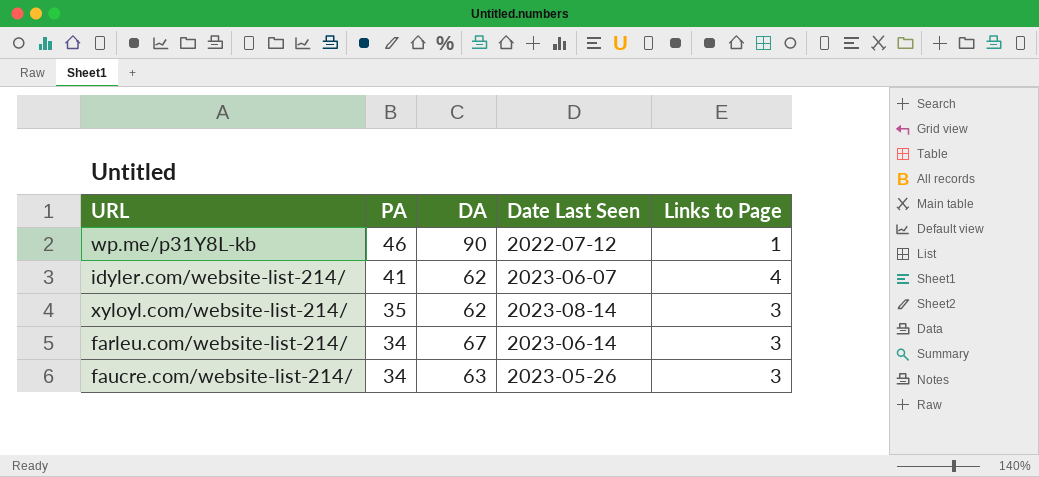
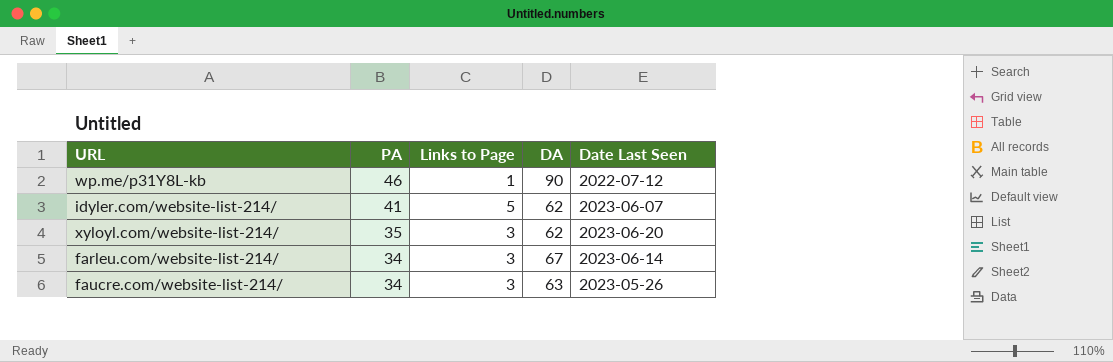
column Links to Page | position: 5 -> 3
idyler.com/website-list-214/ | Links to Page: 4 -> 5
xyloyl.com/website-list-214/ | Date Last Seen: 2023-08-14 -> 2023-06-20

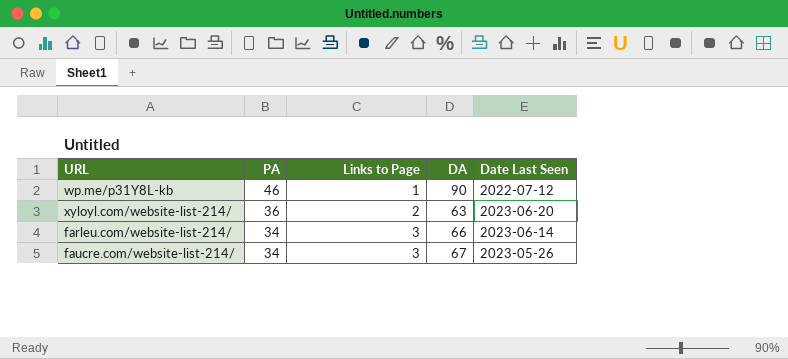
row idyler.com/website-list-214/: 41 | 5 | 62 | 2023-06-07 -> none
xyloyl.com/website-list-214/ | PA: 35 -> 36
xyloyl.com/website-list-214/ | Links to Page: 3 -> 2
xyloyl.com/website-list-214/ | DA: 62 -> 63
farleu.com/website-list-214/ | DA: 67 -> 66
faucre.com/website-list-214/ | DA: 63 -> 67

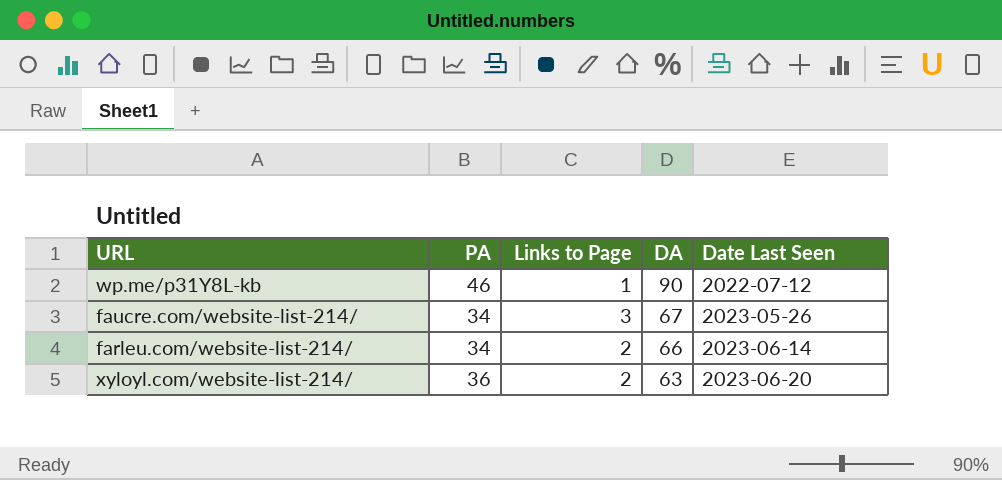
row order: PA descending -> DA descending
farleu.com/website-list-214/ | Links to Page: 3 -> 2

